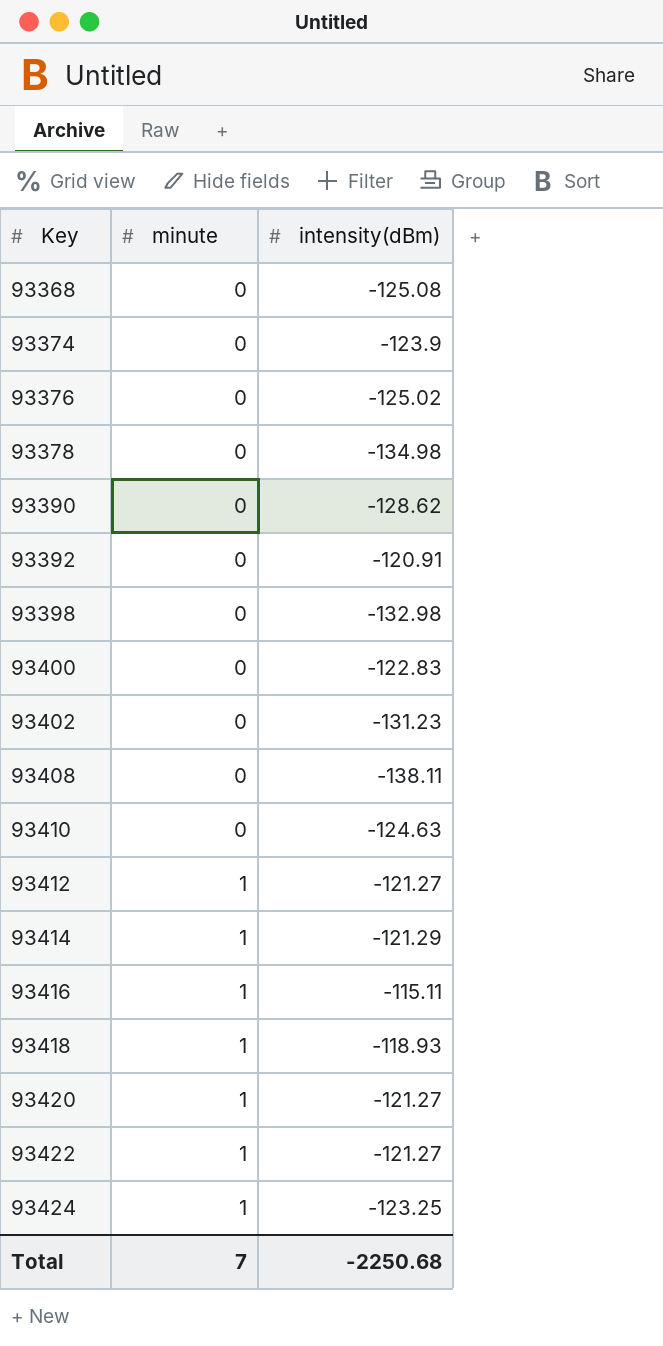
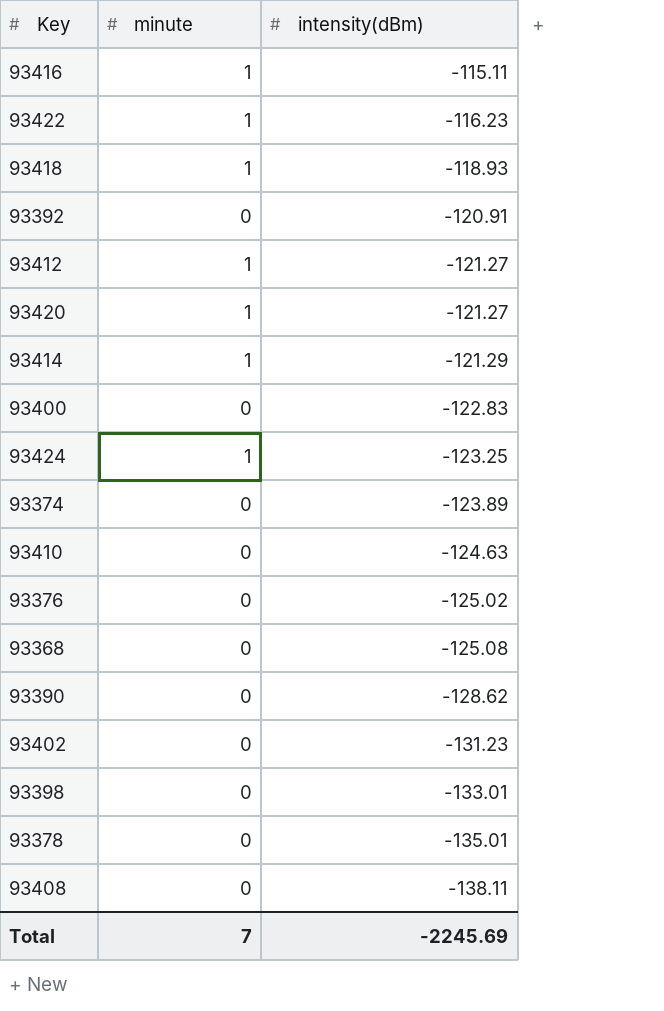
row order: Key ascending -> intensity(dBm) descending
93422 | intensity(dBm): -121.27 -> -116.23
93374 | intensity(dBm): -123.9 -> -123.89
93398 | intensity(dBm): -132.98 -> -133.01
93378 | intensity(dBm): -134.98 -> -135.01
Total | intensity(dBm): -2250.68 -> -2245.69

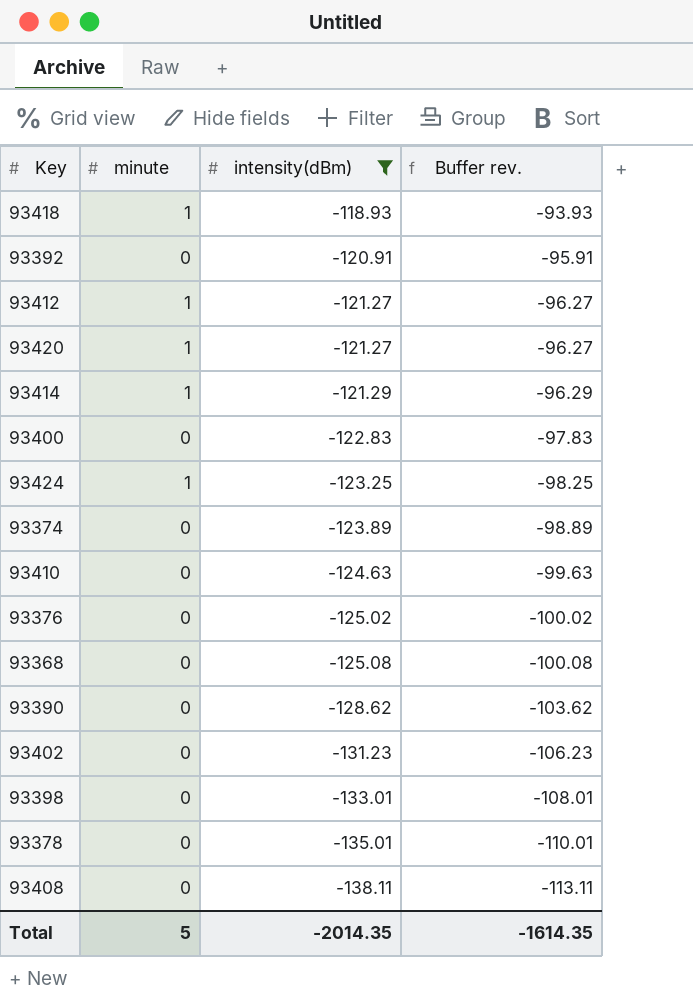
filter: none -> intensity(dBm) <= -118.93
column Buffer rev. | formula: none -> [intensity(dBm)] + 25
Total | minute: 7 -> 5
Total | intensity(dBm): -2245.69 -> -2014.35

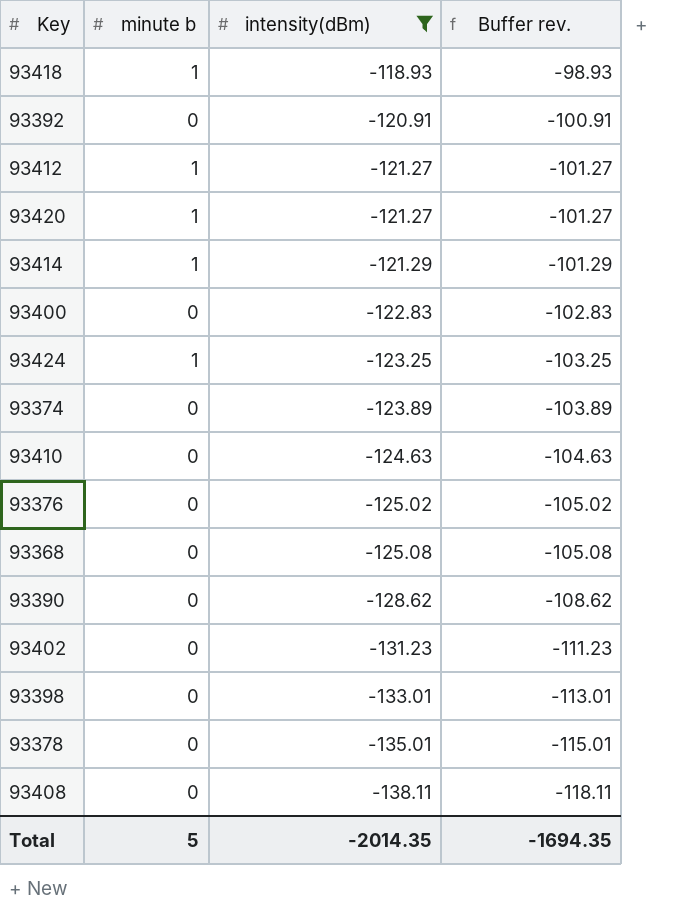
column name: minute -> minute b
column Buffer rev. | formula: [intensity(dBm)] + 25 -> [intensity(dBm)] + 20
Total | Buffer rev.: -1614.35 -> -1694.35

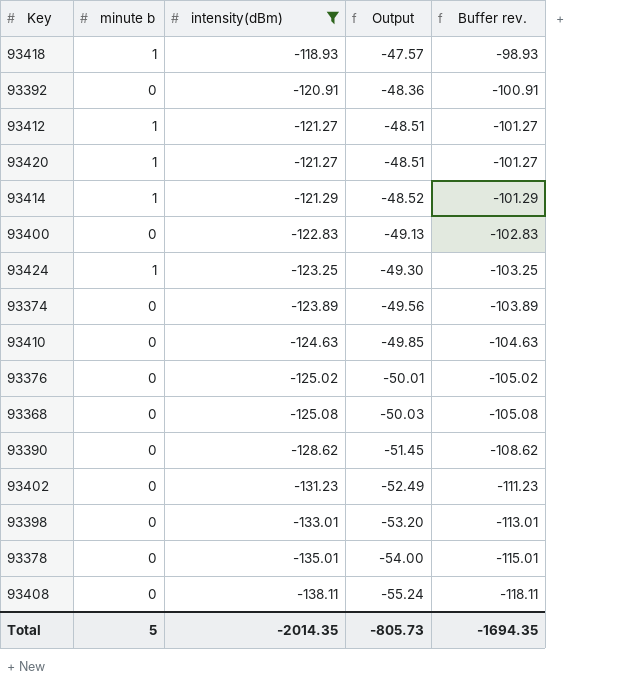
column Output | formula: none -> [intensity(dBm)] * 0.4

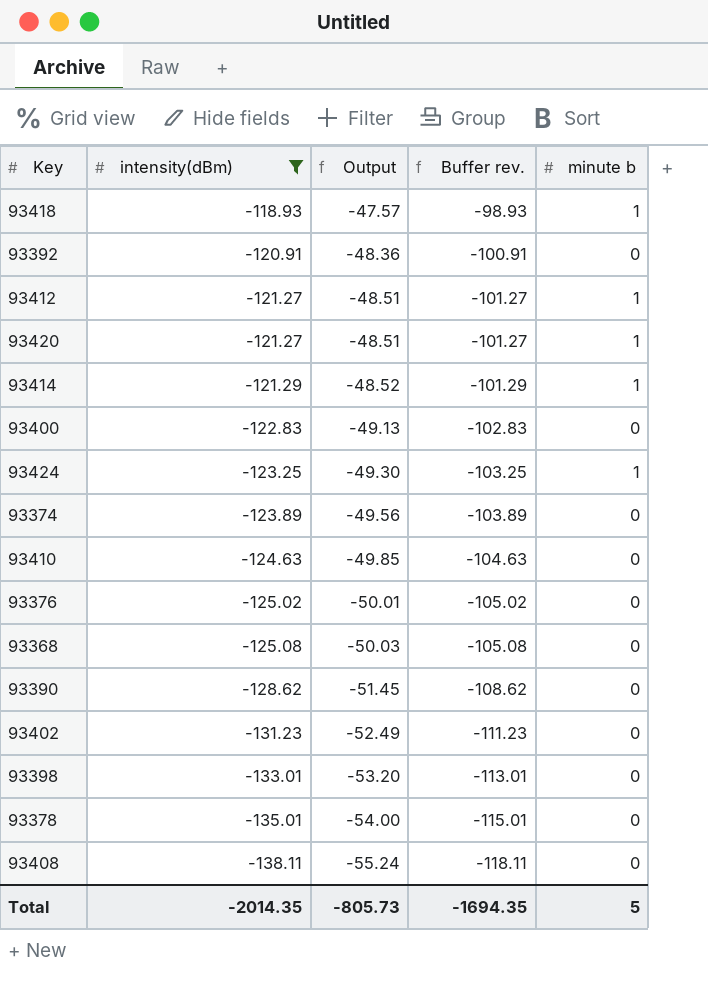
column minute b | position: 2 -> 5

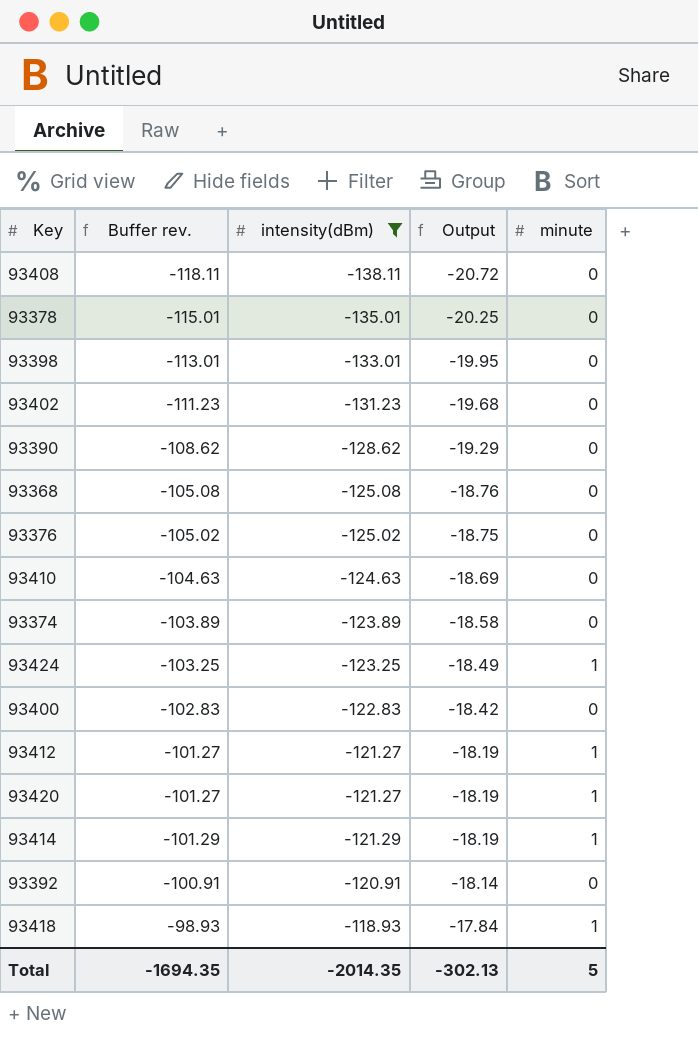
row order: intensity(dBm) descending -> Output ascending
column Buffer rev. | position: 4 -> 2
column Output | formula: [intensity(dBm)] * 0.4 -> [intensity(dBm)] * 0.15
column name: minute b -> minute
Total | Output: -805.73 -> -302.13

